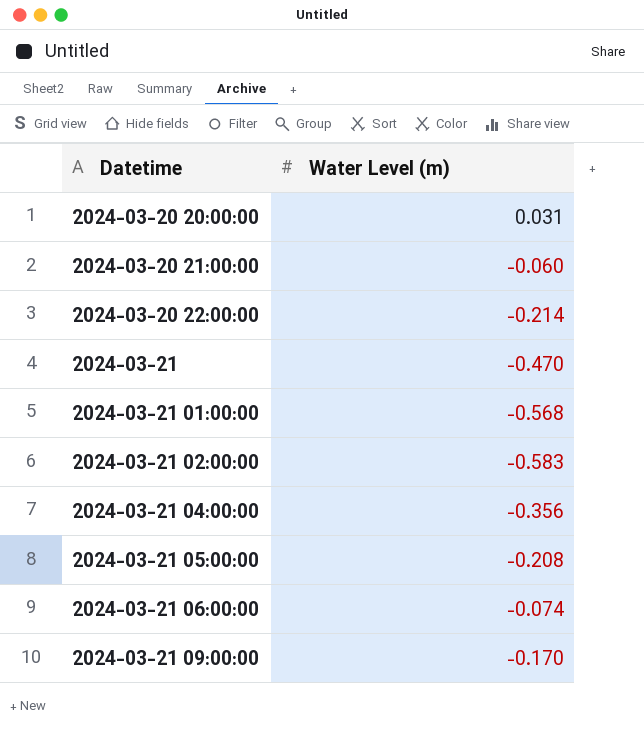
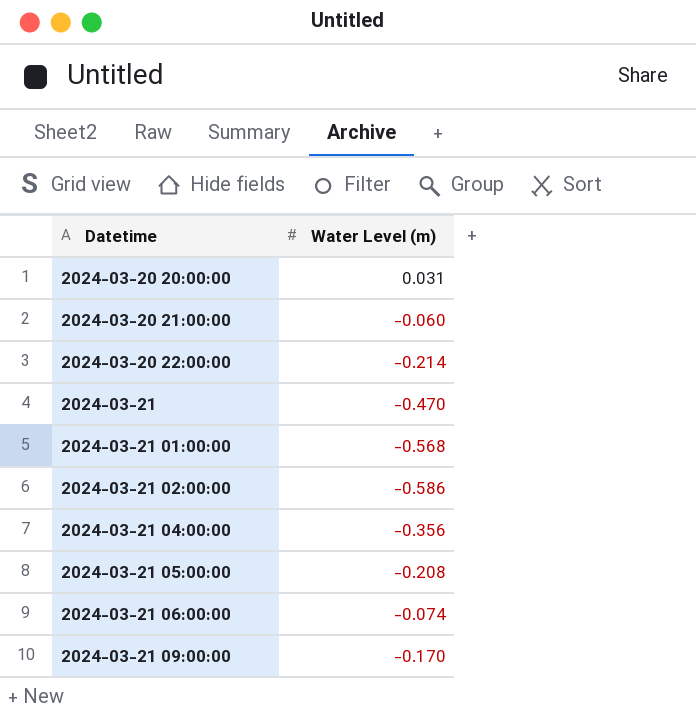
2024-03-21 02:00:00 | Water Level (m): -0.583 -> -0.586

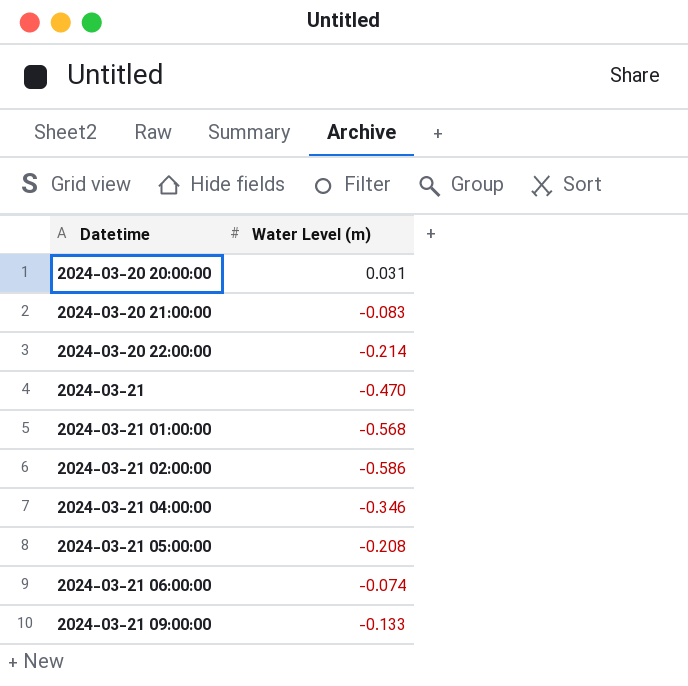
2024-03-20 21:00:00 | Water Level (m): -0.060 -> -0.083
2024-03-21 04:00:00 | Water Level (m): -0.356 -> -0.346
2024-03-21 09:00:00 | Water Level (m): -0.170 -> -0.133

